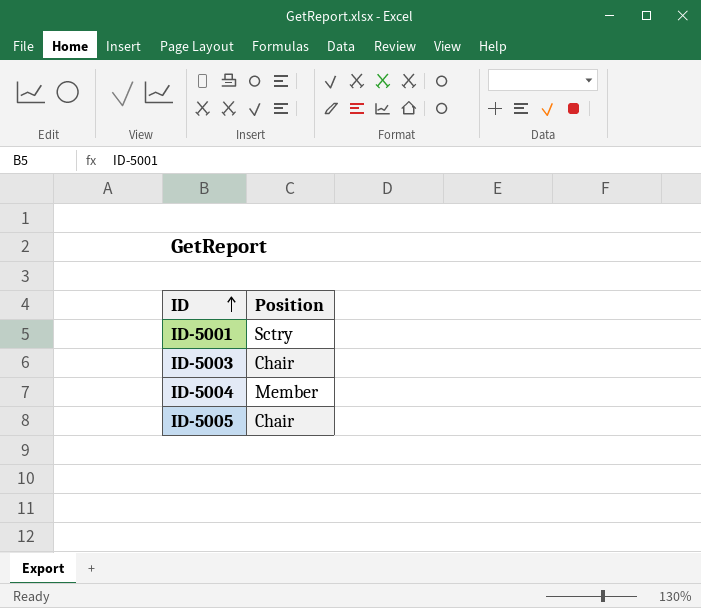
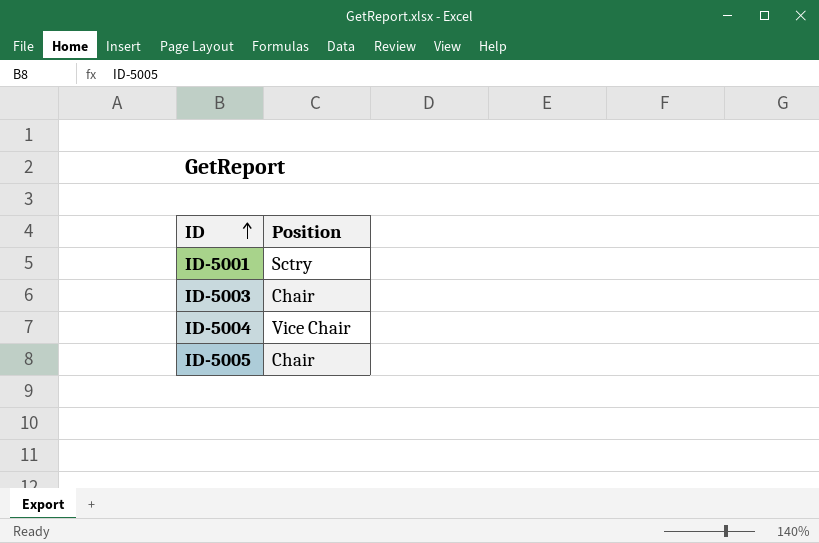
ID-5004 | Position: Member -> Vice Chair

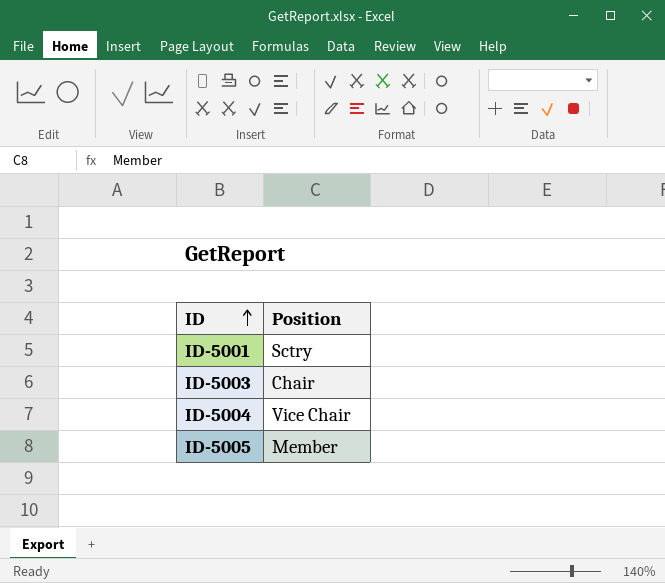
ID-5005 | Position: Chair -> Member

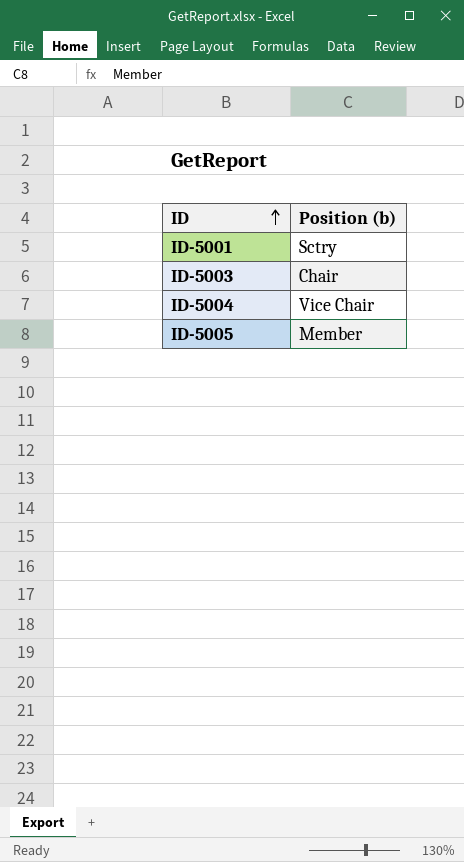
column name: Position -> Position (b)

